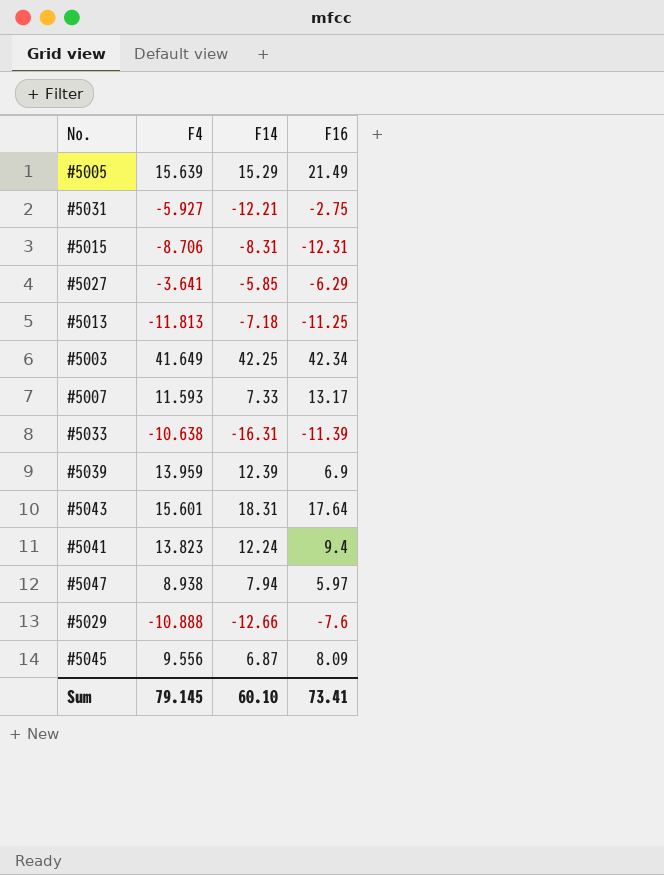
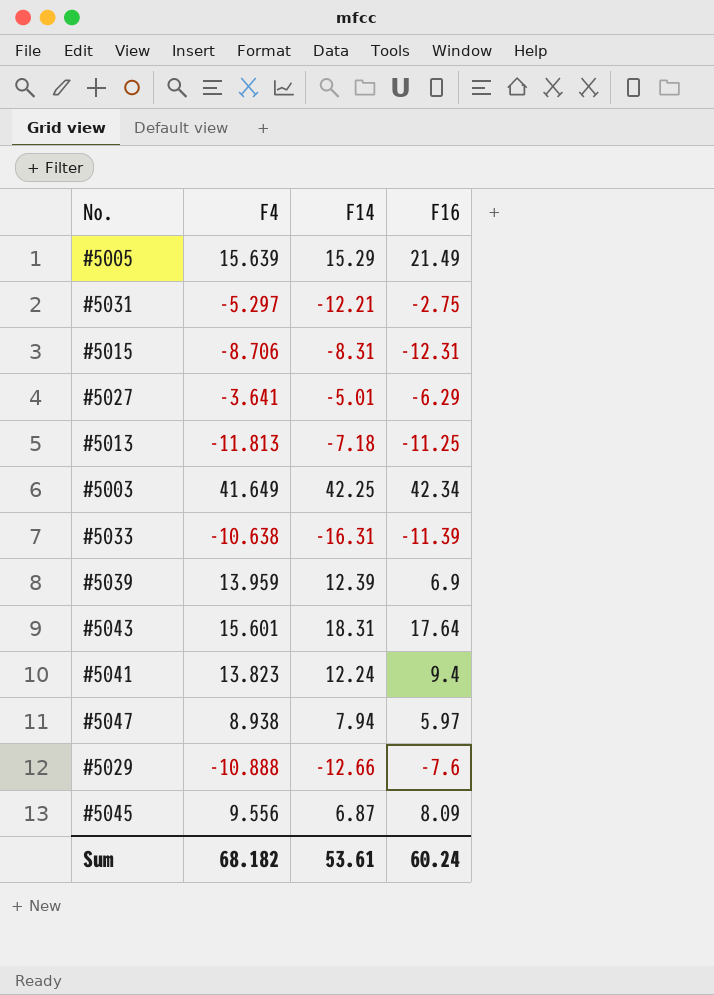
row #5007: 11.593 | 7.33 | 13.17 -> none
#5031 | F4: -5.927 -> -5.297
#5027 | F14: -5.85 -> -5.01
Sum | F4: 79.145 -> 68.182
Sum | F14: 60.10 -> 53.61
Sum | F16: 73.41 -> 60.24

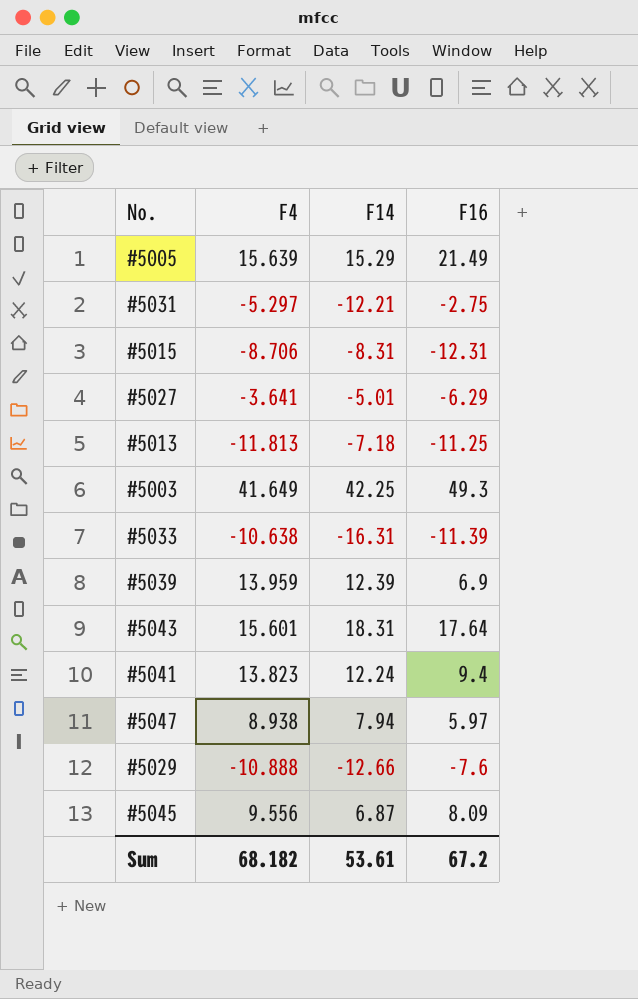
#5003 | F16: 42.34 -> 49.3
Sum | F16: 60.24 -> 67.2

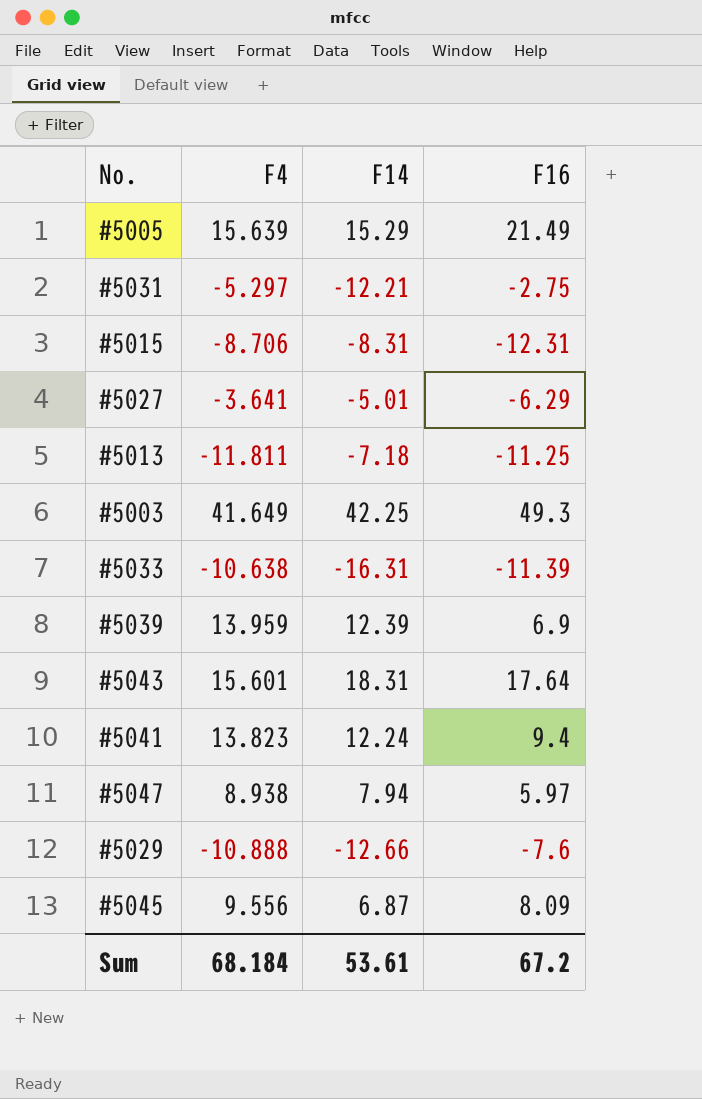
#5013 | F4: -11.813 -> -11.811
Sum | F4: 68.182 -> 68.184

